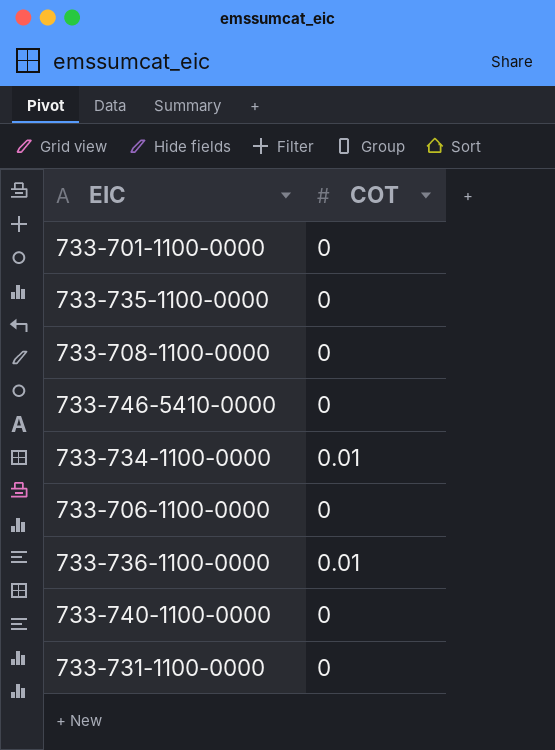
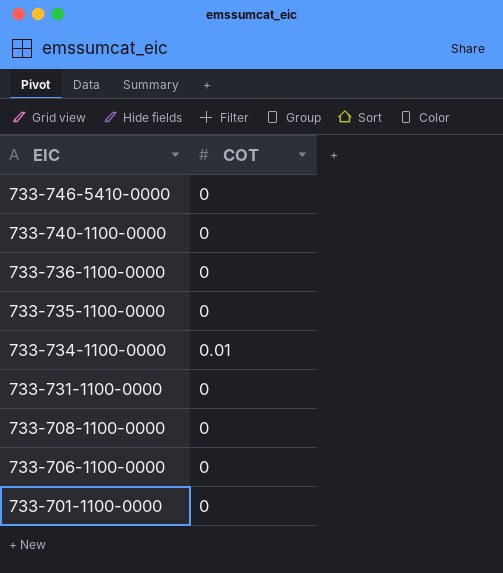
row order: none -> EIC descending
733-736-1100-0000 | COT: 0.01 -> 0

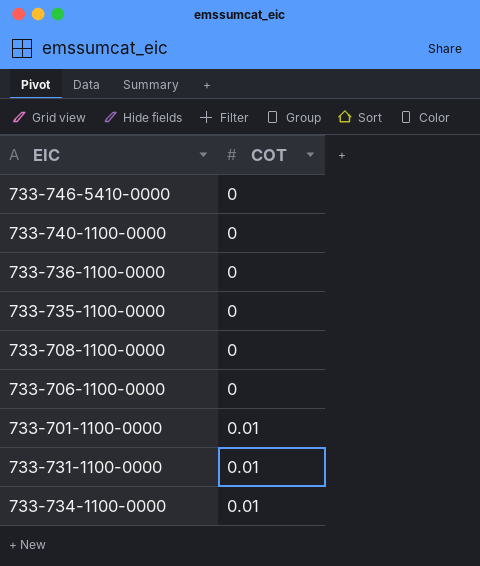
row order: EIC descending -> COT ascending
733-701-1100-0000 | COT: 0 -> 0.01
733-731-1100-0000 | COT: 0 -> 0.01

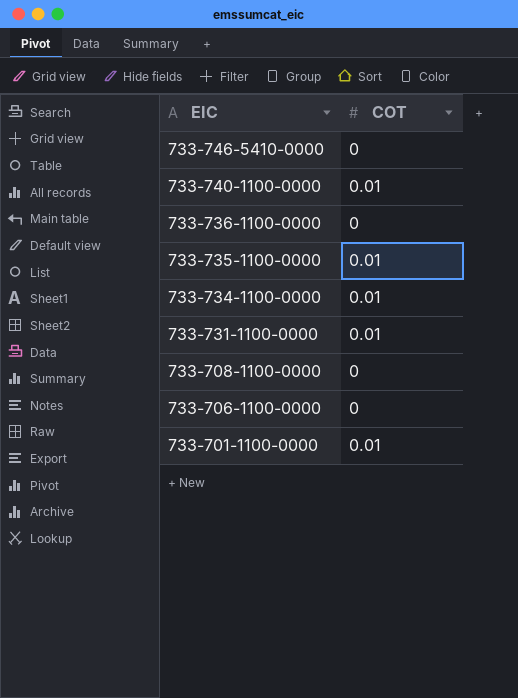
row order: COT ascending -> EIC descending
733-740-1100-0000 | COT: 0 -> 0.01
733-735-1100-0000 | COT: 0 -> 0.01

